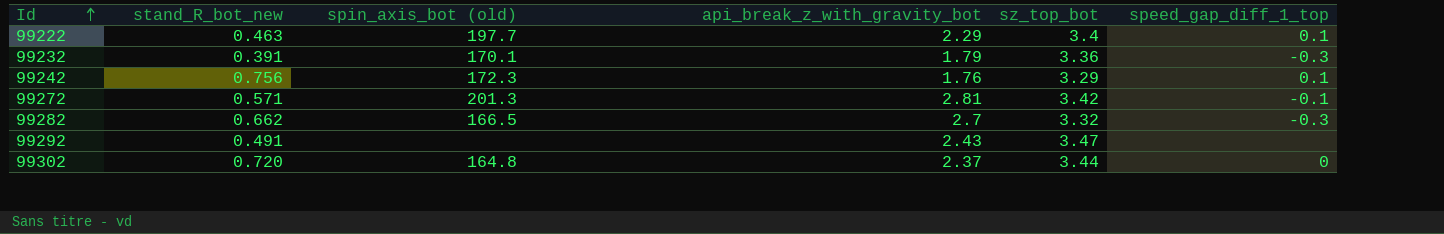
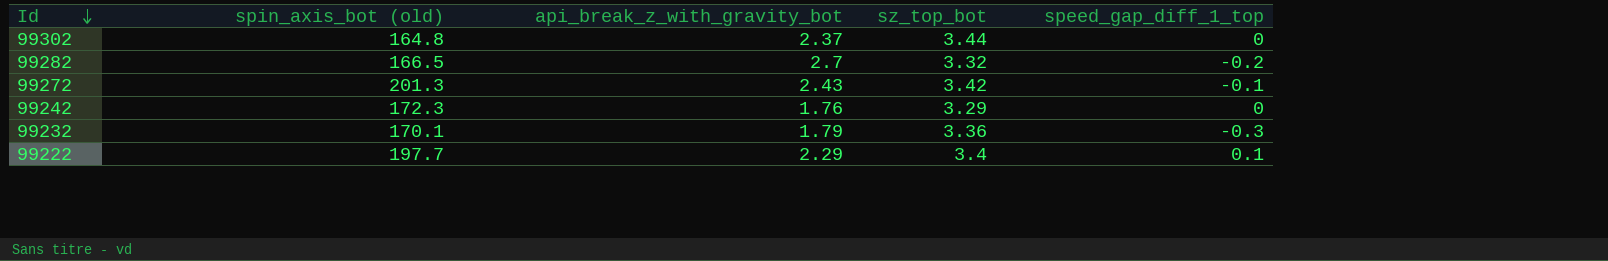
row order: Id ascending -> Id descending
column stand_R_bot_new | position: 2 -> none
row 99292: 0.491 | none | 2.43 | 3.47 | none -> none
99282 | speed_gap_diff_1_top: -0.3 -> -0.2
99272 | api_break_z_with_gravity_bot: 2.81 -> 2.43
99242 | speed_gap_diff_1_top: 0.1 -> 0

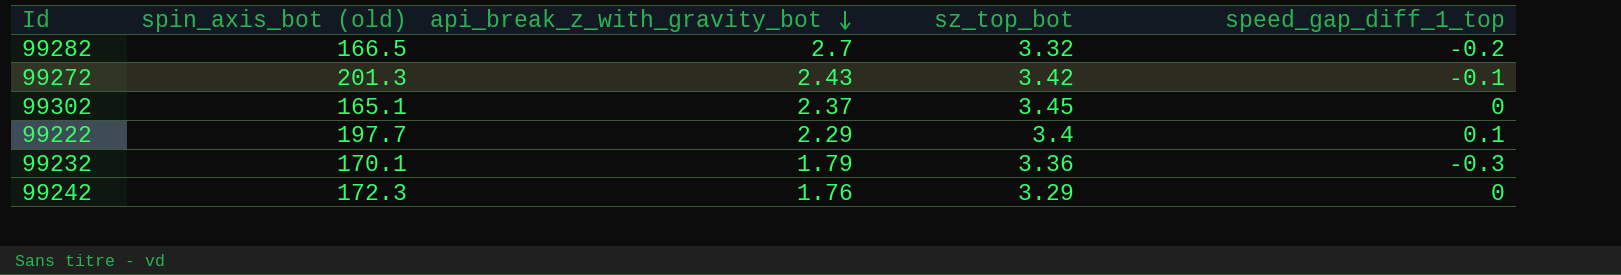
row order: Id descending -> api_break_z_with_gravity_bot descending
99302 | spin_axis_bot (old): 164.8 -> 165.1
99302 | sz_top_bot: 3.44 -> 3.45

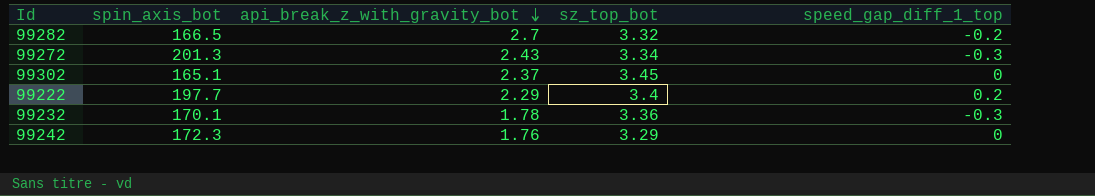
column name: spin_axis_bot (old) -> spin_axis_bot
99272 | sz_top_bot: 3.42 -> 3.34
99272 | speed_gap_diff_1_top: -0.1 -> -0.3
99222 | speed_gap_diff_1_top: 0.1 -> 0.2
99232 | api_break_z_with_gravity_bot: 1.79 -> 1.78

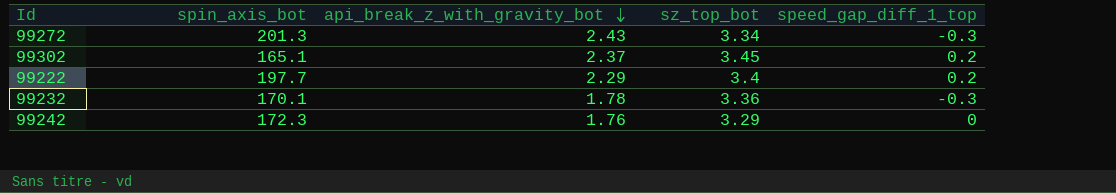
row 99282: 166.5 | 2.7 | 3.32 | -0.2 -> none
99302 | speed_gap_diff_1_top: 0 -> 0.2

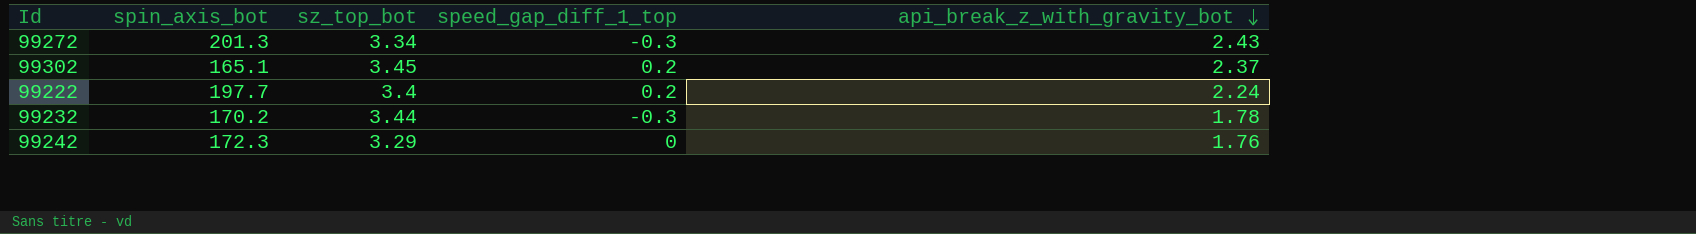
column api_break_z_with_gravity_bot | position: 3 -> 5
99222 | api_break_z_with_gravity_bot: 2.29 -> 2.24
99232 | spin_axis_bot: 170.1 -> 170.2
99232 | sz_top_bot: 3.36 -> 3.44

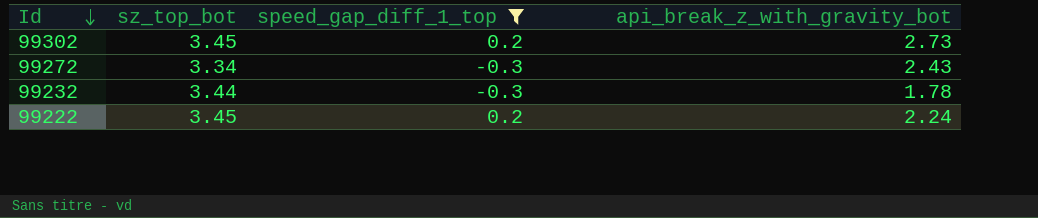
filter: none -> speed_gap_diff_1_top != 0
row order: api_break_z_with_gravity_bot descending -> Id descending
column spin_axis_bot | position: 2 -> none
99302 | api_break_z_with_gravity_bot: 2.37 -> 2.73
99222 | sz_top_bot: 3.4 -> 3.45

